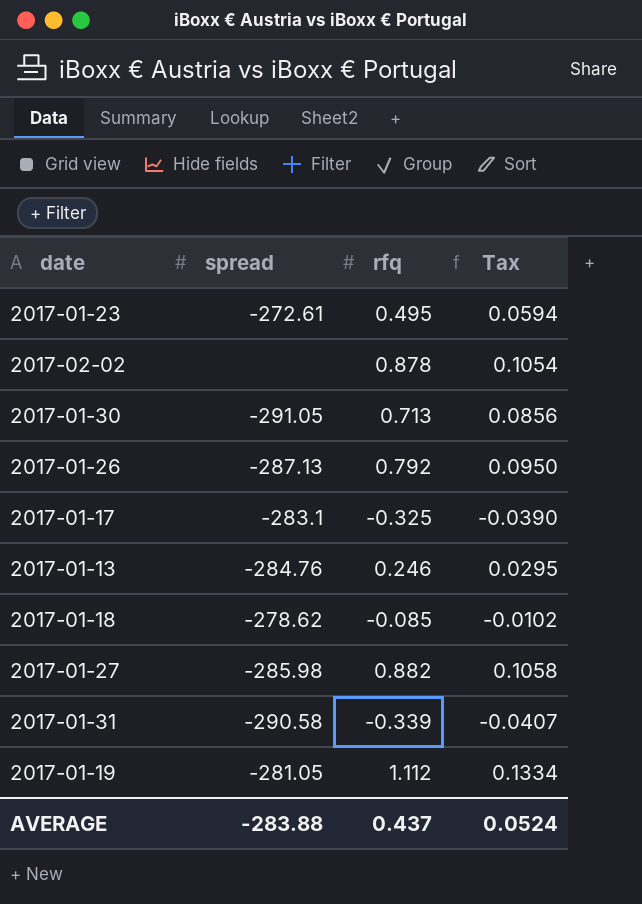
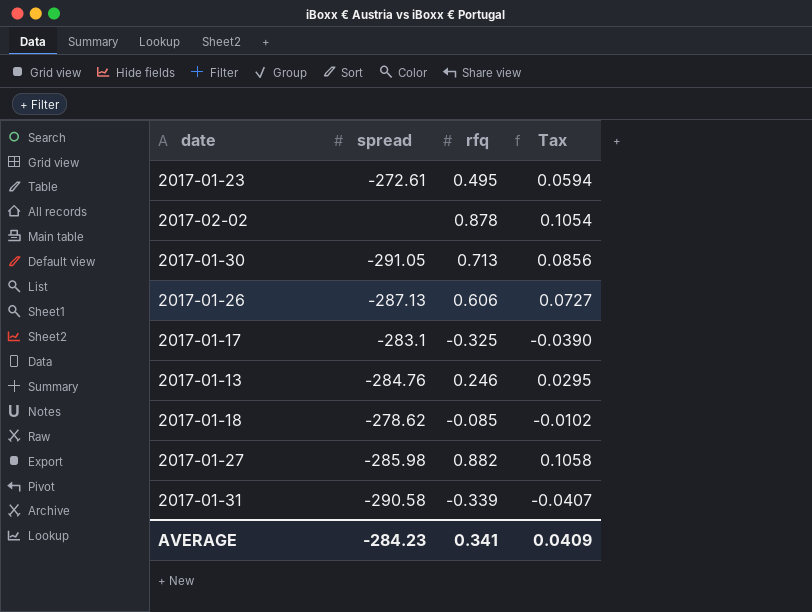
row 2017-01-19: -281.05 | 1.112 | 0.1334 -> none
2017-01-26 | rfq: 0.792 -> 0.606
2017-01-26 | Tax: 0.0950 -> 0.0727
AVERAGE | spread: -283.88 -> -284.23
AVERAGE | rfq: 0.437 -> 0.341
AVERAGE | Tax: 0.0524 -> 0.0409

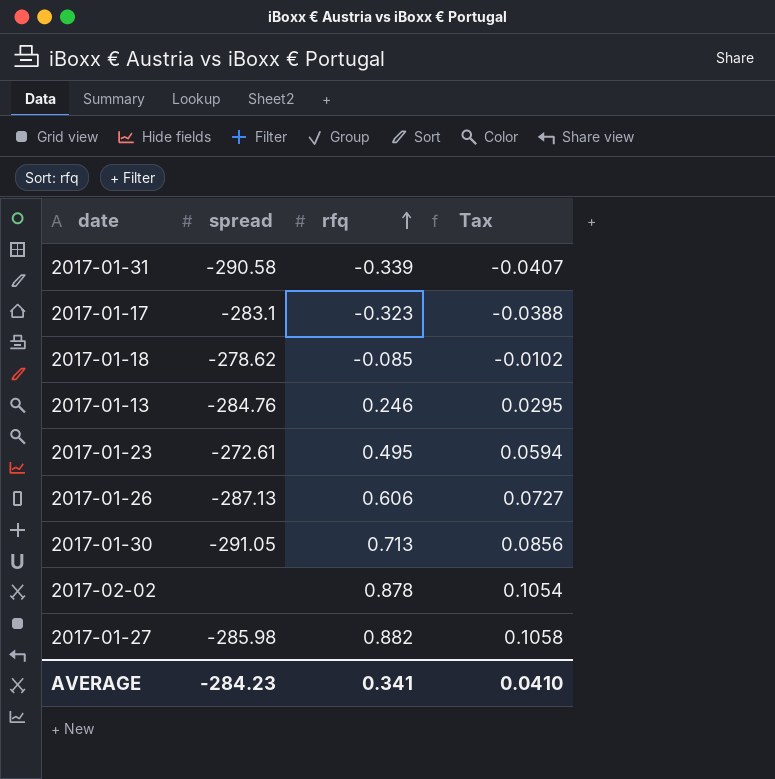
row order: none -> rfq ascending
2017-01-17 | rfq: -0.325 -> -0.323
2017-01-17 | Tax: -0.0390 -> -0.0388
AVERAGE | Tax: 0.0409 -> 0.0410

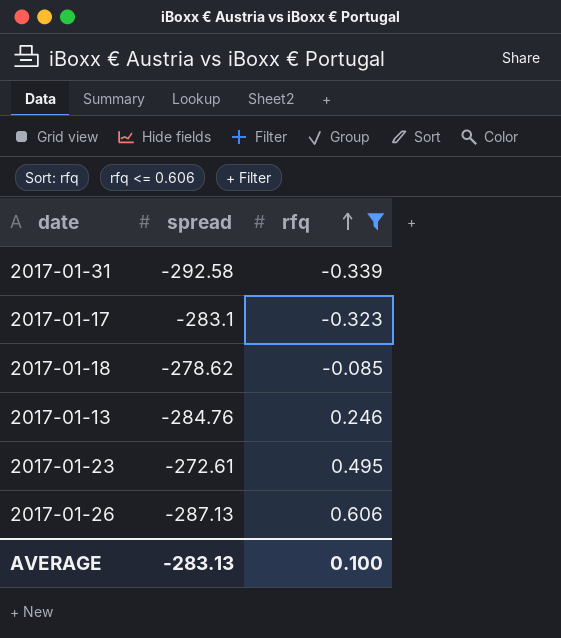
filter: none -> rfq <= 0.606
column Tax | formula: [rfq] * 0.12 -> none
2017-01-31 | spread: -290.58 -> -292.58
AVERAGE | spread: -284.23 -> -283.13
AVERAGE | rfq: 0.341 -> 0.100

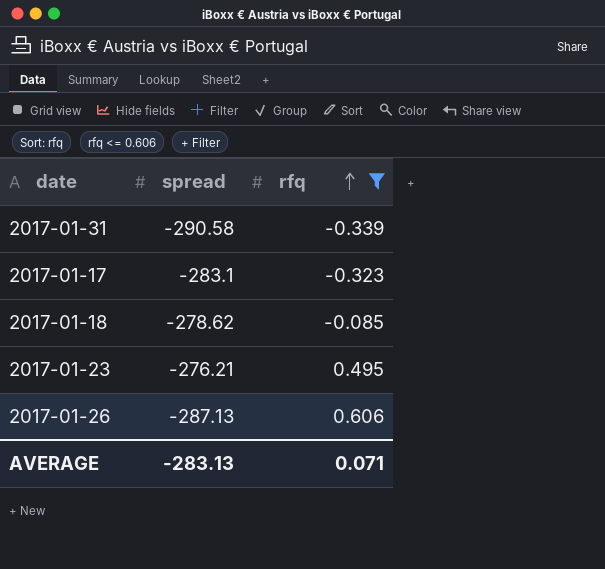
row 2017-01-13: -284.76 | 0.246 -> none
2017-01-31 | spread: -292.58 -> -290.58
2017-01-23 | spread: -272.61 -> -276.21
AVERAGE | rfq: 0.100 -> 0.071

